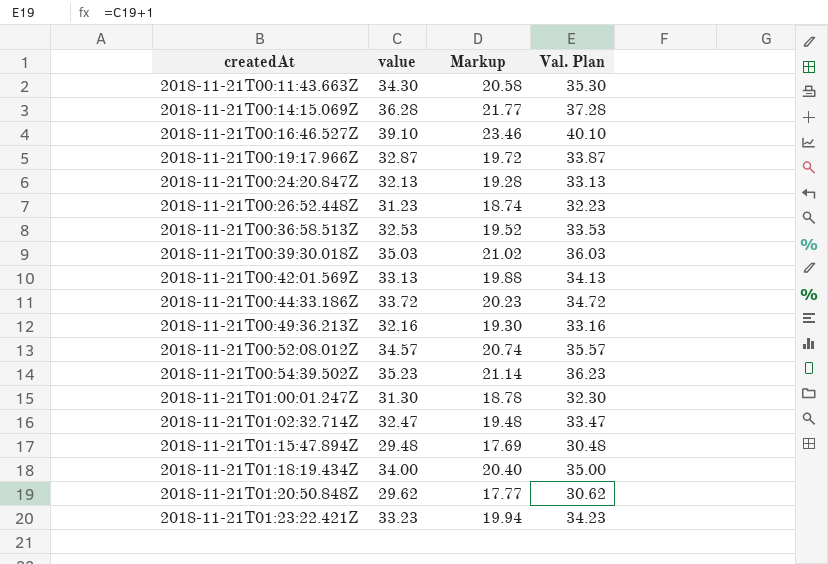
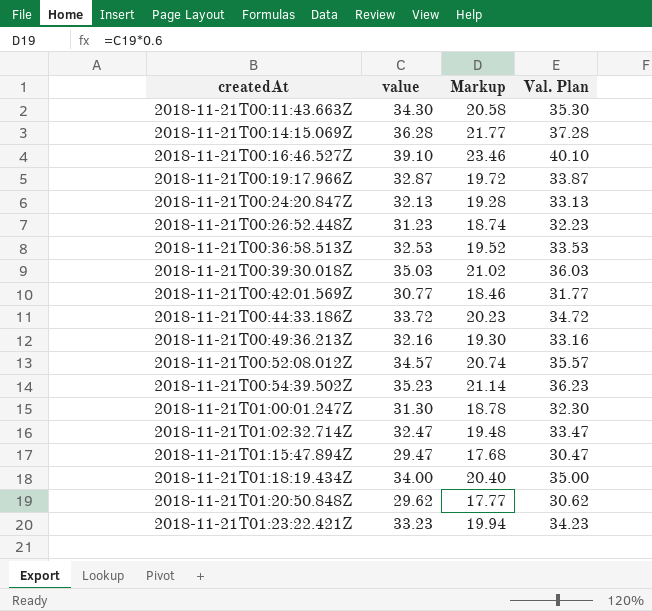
2018-11-21T00:42:01.569Z | value: 33.13 -> 30.77
2018-11-21T00:42:01.569Z | Markup: 19.88 -> 18.46
2018-11-21T00:42:01.569Z | Val. Plan: 34.13 -> 31.77
2018-11-21T01:15:47.894Z | value: 29.48 -> 29.47
2018-11-21T01:15:47.894Z | Markup: 17.69 -> 17.68
2018-11-21T01:15:47.894Z | Val. Plan: 30.48 -> 30.47

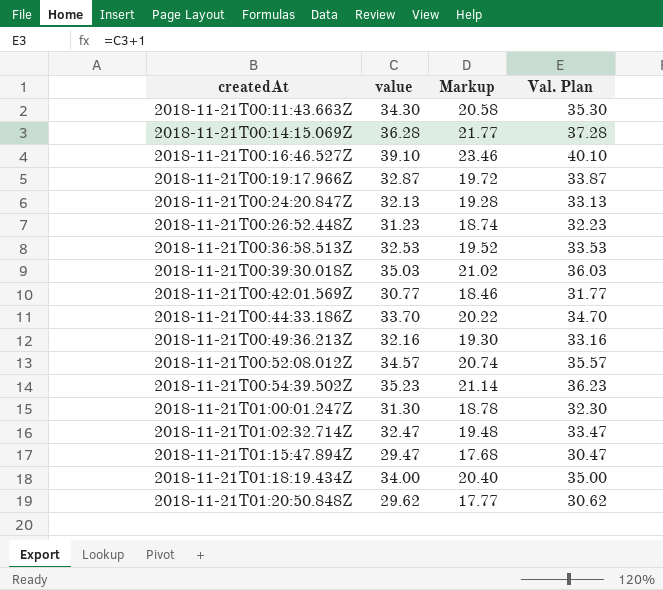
row 2018-11-21T01:23:22.421Z: 33.23 | 19.94 | 34.23 -> none
2018-11-21T00:44:33.186Z | value: 33.72 -> 33.70
2018-11-21T00:44:33.186Z | Markup: 20.23 -> 20.22
2018-11-21T00:44:33.186Z | Val. Plan: 34.72 -> 34.70

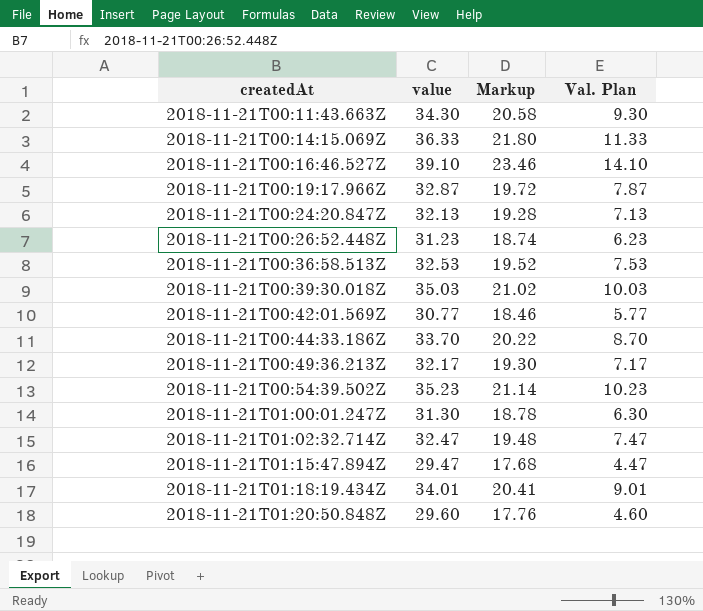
column Val. Plan | formula: [value] + 1 -> [value] - 25
row 2018-11-21T00:52:08.012Z: 34.57 | 20.74 | 35.57 -> none
2018-11-21T00:14:15.069Z | value: 36.28 -> 36.33
2018-11-21T00:14:15.069Z | Markup: 21.77 -> 21.80
2018-11-21T00:49:36.213Z | value: 32.16 -> 32.17
2018-11-21T01:18:19.434Z | value: 34.00 -> 34.01
2018-11-21T01:18:19.434Z | Markup: 20.40 -> 20.41
2018-11-21T01:20:50.848Z | value: 29.62 -> 29.60
2018-11-21T01:20:50.848Z | Markup: 17.77 -> 17.76

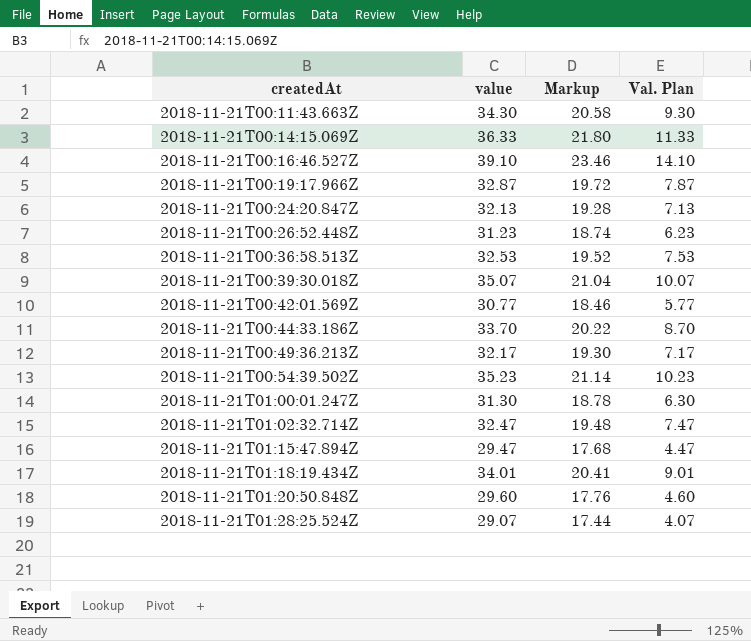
2018-11-21T00:39:30.018Z | value: 35.03 -> 35.07
2018-11-21T00:39:30.018Z | Markup: 21.02 -> 21.04
2018-11-21T00:39:30.018Z | Val. Plan: 10.03 -> 10.07
row 2018-11-21T01:28:25.524Z: none -> 29.07 | 17.44 | 4.07

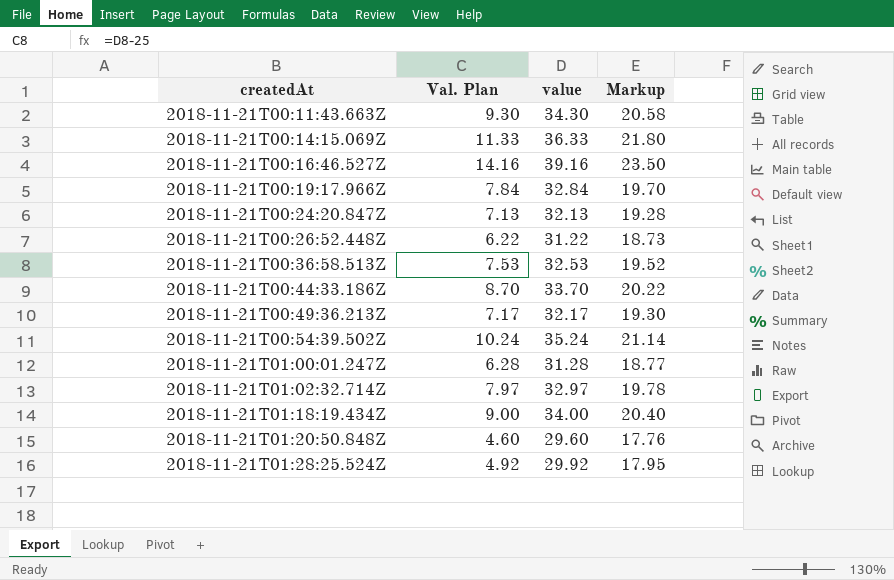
column Val. Plan | position: 4 -> 2
row 2018-11-21T00:39:30.018Z: 35.07 | 21.04 | 10.07 -> none
row 2018-11-21T00:42:01.569Z: 30.77 | 18.46 | 5.77 -> none
row 2018-11-21T01:15:47.894Z: 29.47 | 17.68 | 4.47 -> none
2018-11-21T00:16:46.527Z | Val. Plan: 14.10 -> 14.16
2018-11-21T00:16:46.527Z | value: 39.10 -> 39.16
2018-11-21T00:16:46.527Z | Markup: 23.46 -> 23.50
2018-11-21T00:19:17.966Z | Val. Plan: 7.87 -> 7.84
2018-11-21T00:19:17.966Z | value: 32.87 -> 32.84
2018-11-21T00:19:17.966Z | Markup: 19.72 -> 19.70
2018-11-21T00:26:52.448Z | Val. Plan: 6.23 -> 6.22
2018-11-21T00:26:52.448Z | value: 31.23 -> 31.22
2018-11-21T00:26:52.448Z | Markup: 18.74 -> 18.73
2018-11-21T00:54:39.502Z | Val. Plan: 10.23 -> 10.24
2018-11-21T00:54:39.502Z | value: 35.23 -> 35.24
2018-11-21T01:00:01.247Z | Val. Plan: 6.30 -> 6.28
2018-11-21T01:00:01.247Z | value: 31.30 -> 31.28
2018-11-21T01:00:01.247Z | Markup: 18.78 -> 18.77
2018-11-21T01:02:32.714Z | Val. Plan: 7.47 -> 7.97
2018-11-21T01:02:32.714Z | value: 32.47 -> 32.97
2018-11-21T01:02:32.714Z | Markup: 19.48 -> 19.78
2018-11-21T01:18:19.434Z | Val. Plan: 9.01 -> 9.00
2018-11-21T01:18:19.434Z | value: 34.01 -> 34.00
2018-11-21T01:18:19.434Z | Markup: 20.41 -> 20.40
2018-11-21T01:28:25.524Z | Val. Plan: 4.07 -> 4.92
2018-11-21T01:28:25.524Z | value: 29.07 -> 29.92
2018-11-21T01:28:25.524Z | Markup: 17.44 -> 17.95

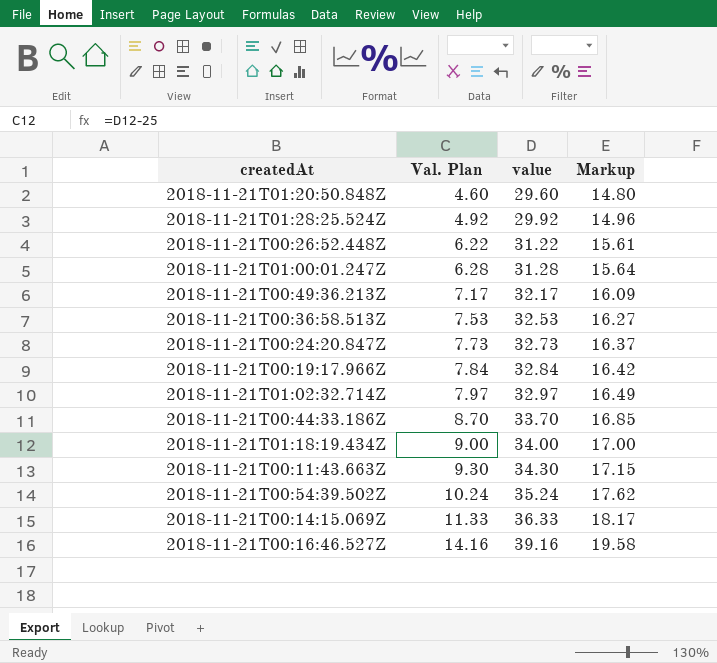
row order: createdAt ascending -> Val. Plan ascending
column Markup | formula: [value] * 0.6 -> [value] * 0.5
2018-11-21T00:24:20.847Z | Val. Plan: 7.13 -> 7.73
2018-11-21T00:24:20.847Z | value: 32.13 -> 32.73

